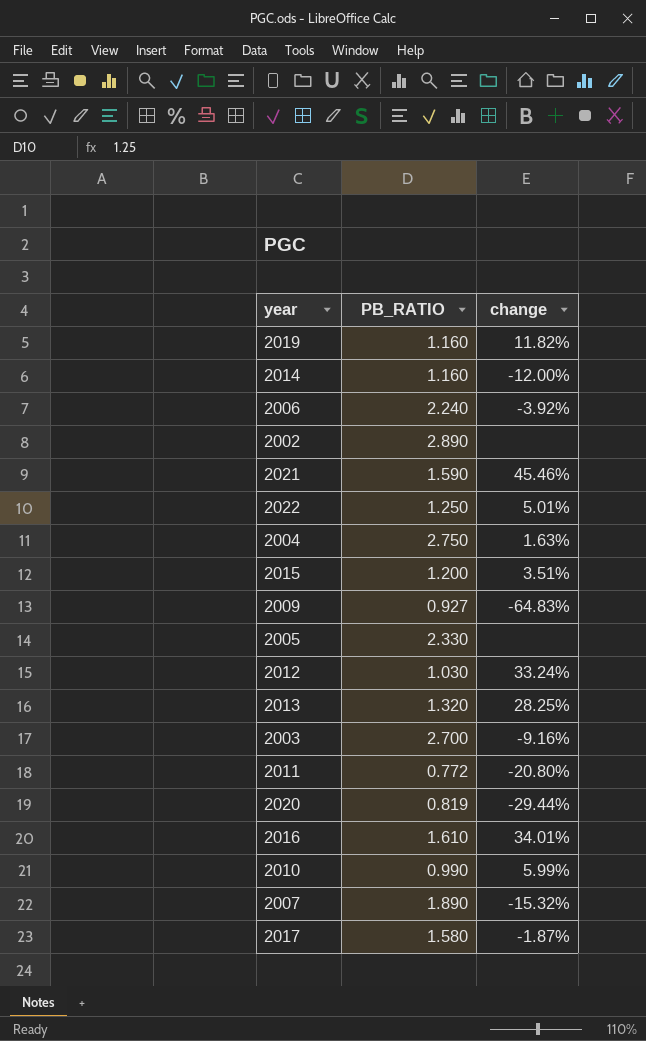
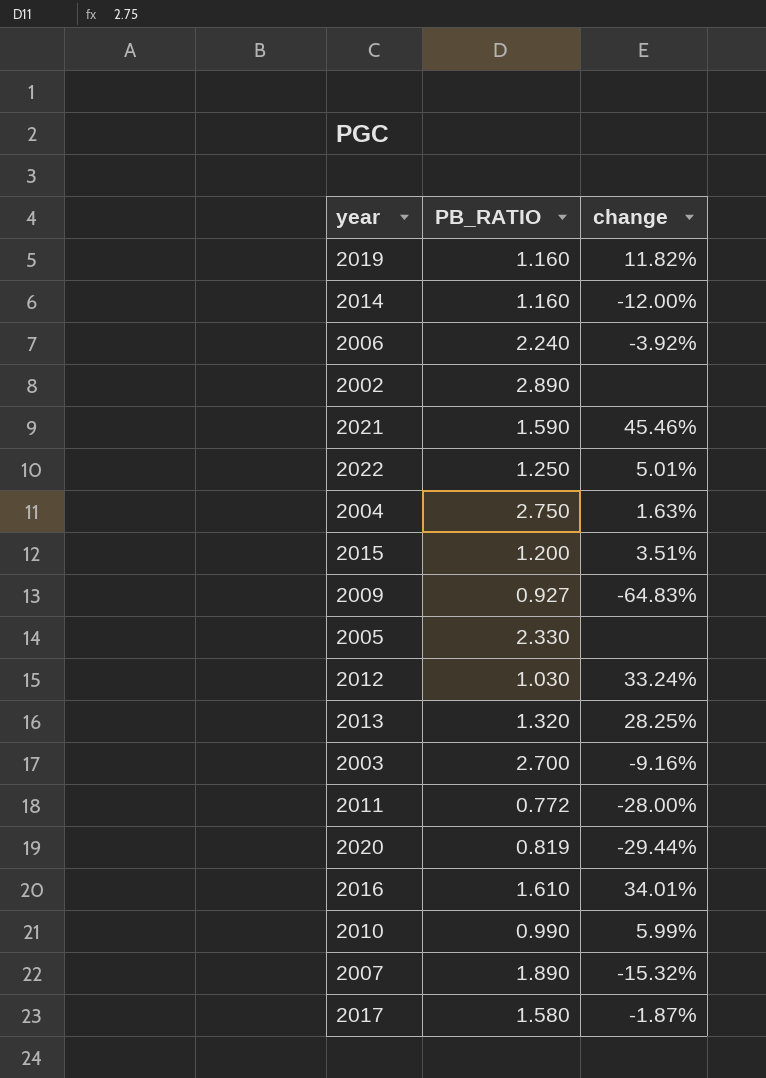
2011 | change: -20.80% -> -28.00%

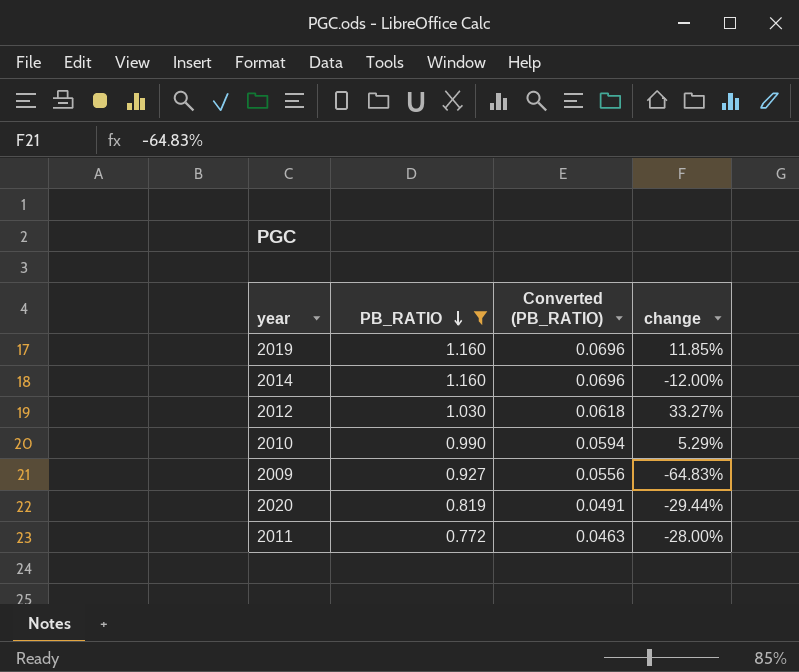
filter: none -> PB_RATIO <= 1.160
row order: none -> PB_RATIO descending
column Converted (PB_RATIO) | formula: none -> [PB_RATIO] * 0.06
2019 | change: 11.82% -> 11.85%
2012 | change: 33.24% -> 33.27%
2010 | change: 5.99% -> 5.29%

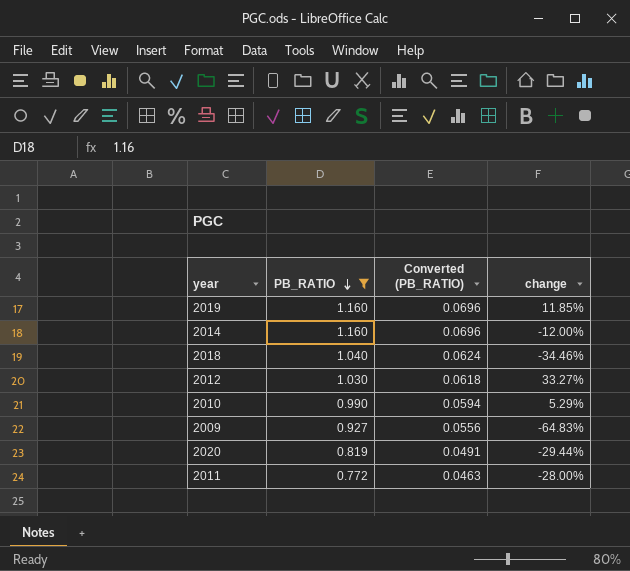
row 2018: none -> 1.040 | 0.0624 | -34.46%

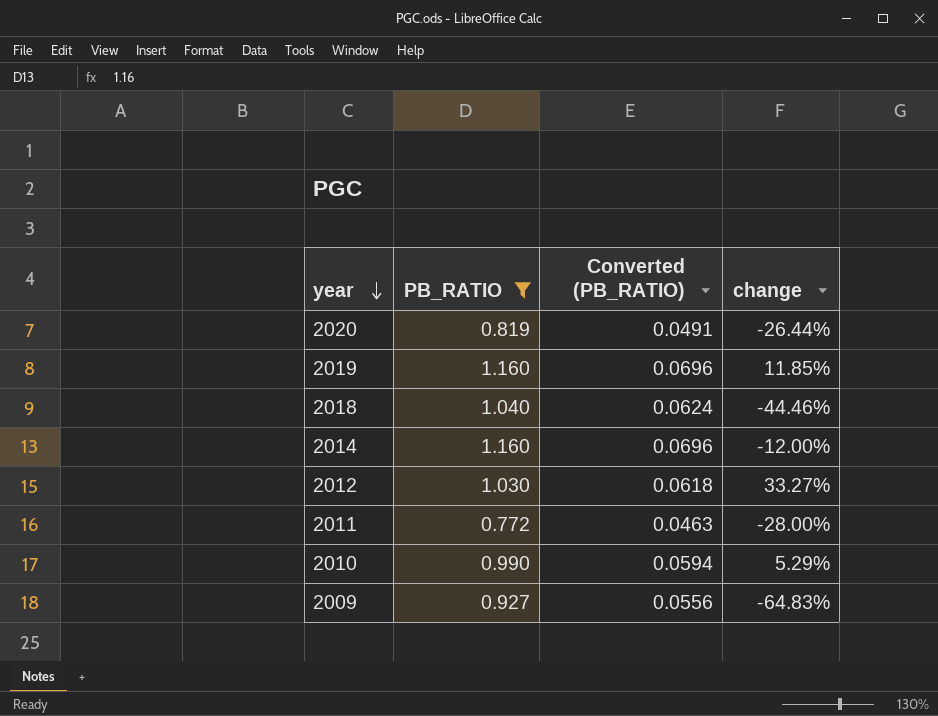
row order: PB_RATIO descending -> year descending
2020 | change: -29.44% -> -26.44%
2018 | change: -34.46% -> -44.46%

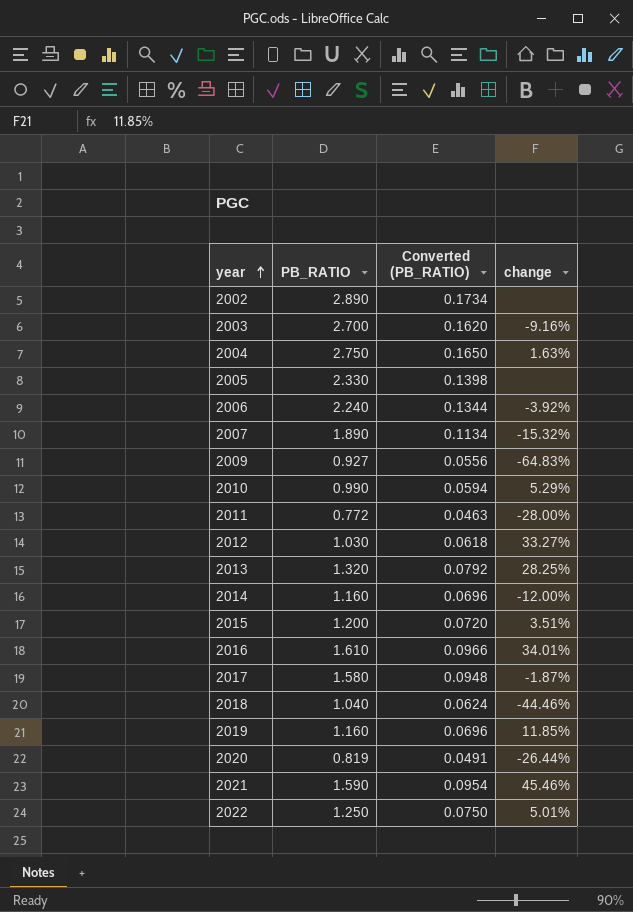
filter: PB_RATIO <= 1.160 -> none
row order: year descending -> year ascending

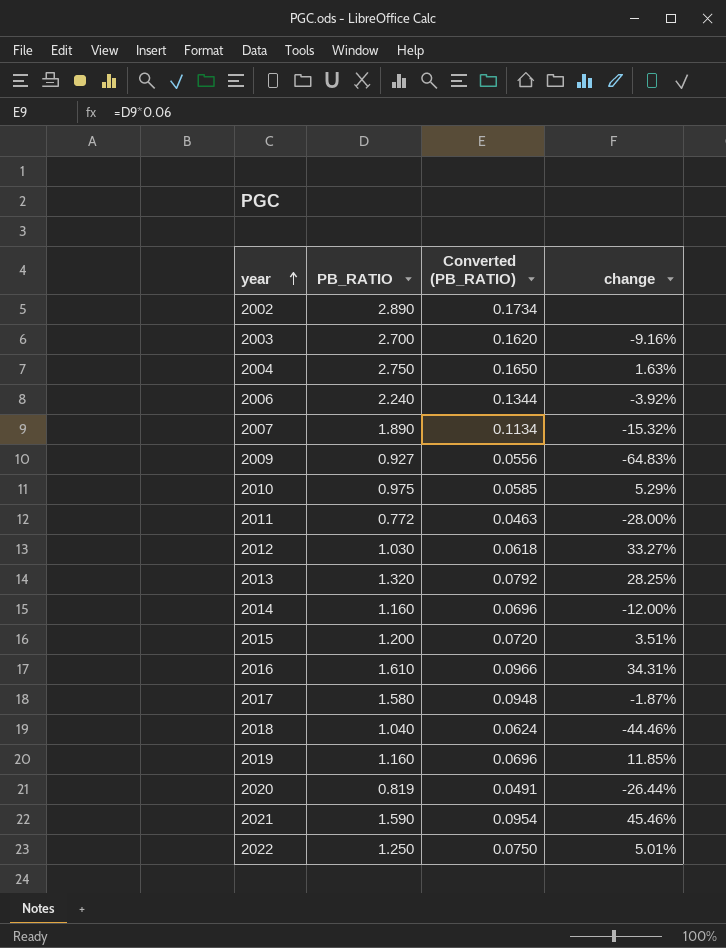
row 2005: 2.330 | 0.1398 | none -> none
2010 | PB_RATIO: 0.990 -> 0.975
2010 | Converted (PB_RATIO): 0.0594 -> 0.0585
2016 | change: 34.01% -> 34.31%

